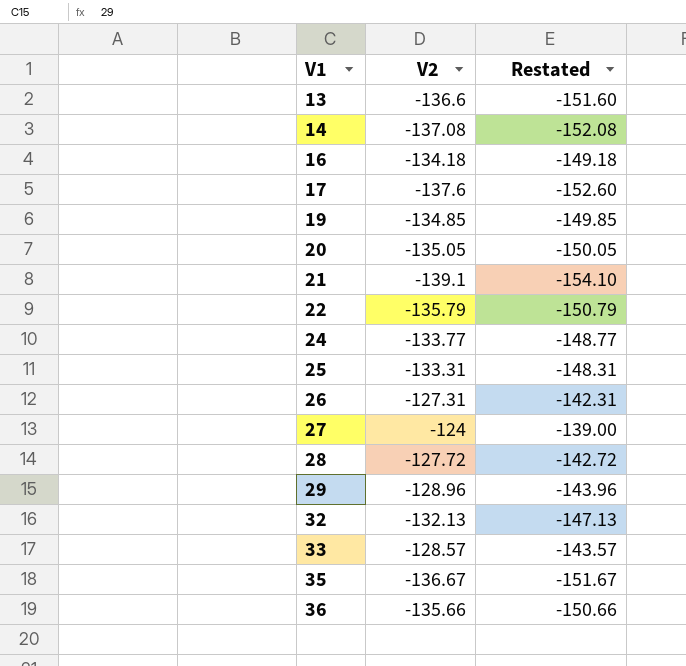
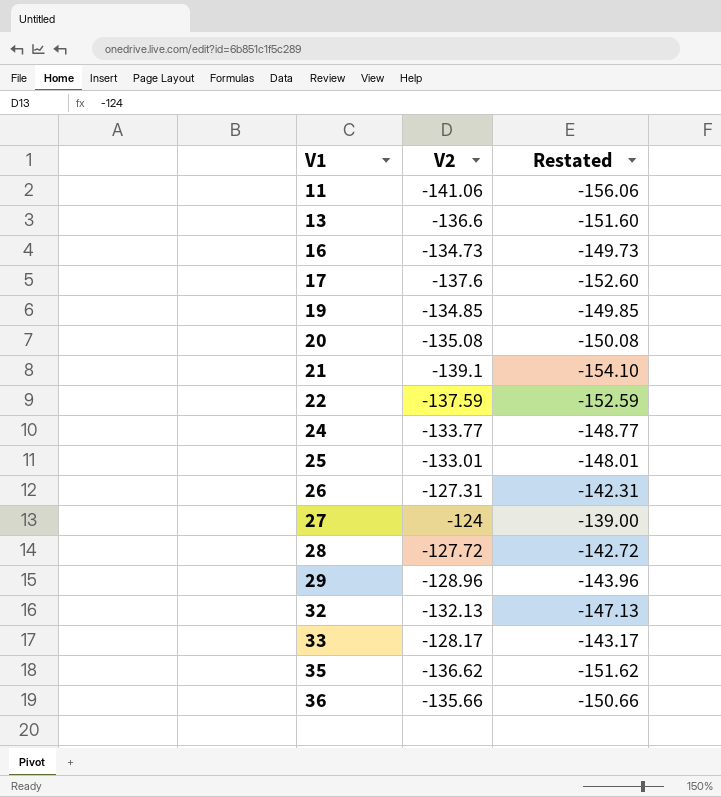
row 14: -137.08 | -152.08 -> none
row 11: none -> -141.06 | -156.06
16 | V2: -134.18 -> -134.73
16 | Restated: -149.18 -> -149.73
20 | V2: -135.05 -> -135.08
20 | Restated: -150.05 -> -150.08
22 | V2: -135.79 -> -137.59
22 | Restated: -150.79 -> -152.59
25 | V2: -133.31 -> -133.01
25 | Restated: -148.31 -> -148.01
33 | V2: -128.57 -> -128.17
33 | Restated: -143.57 -> -143.17
35 | V2: -136.67 -> -136.62
35 | Restated: -151.67 -> -151.62

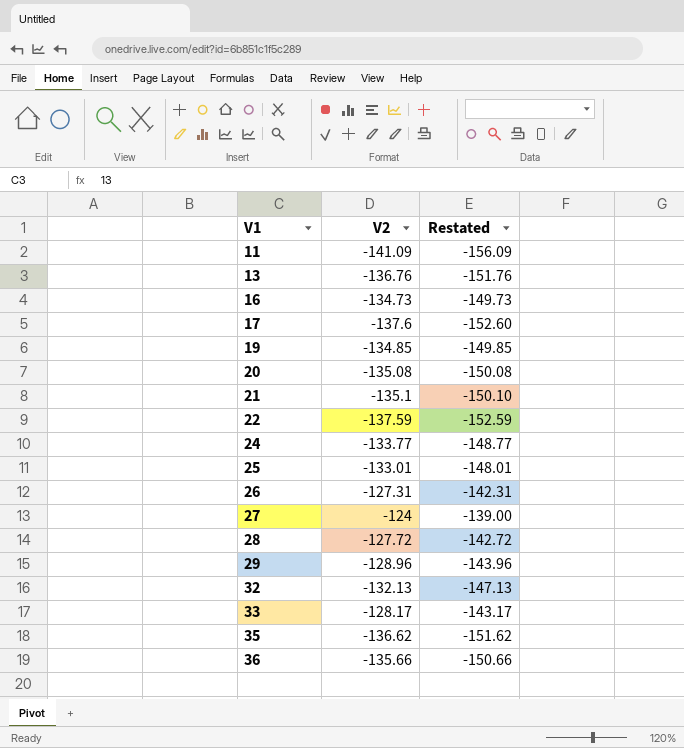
11 | V2: -141.06 -> -141.09
11 | Restated: -156.06 -> -156.09
13 | V2: -136.6 -> -136.76
13 | Restated: -151.60 -> -151.76
21 | V2: -139.1 -> -135.1
21 | Restated: -154.10 -> -150.10

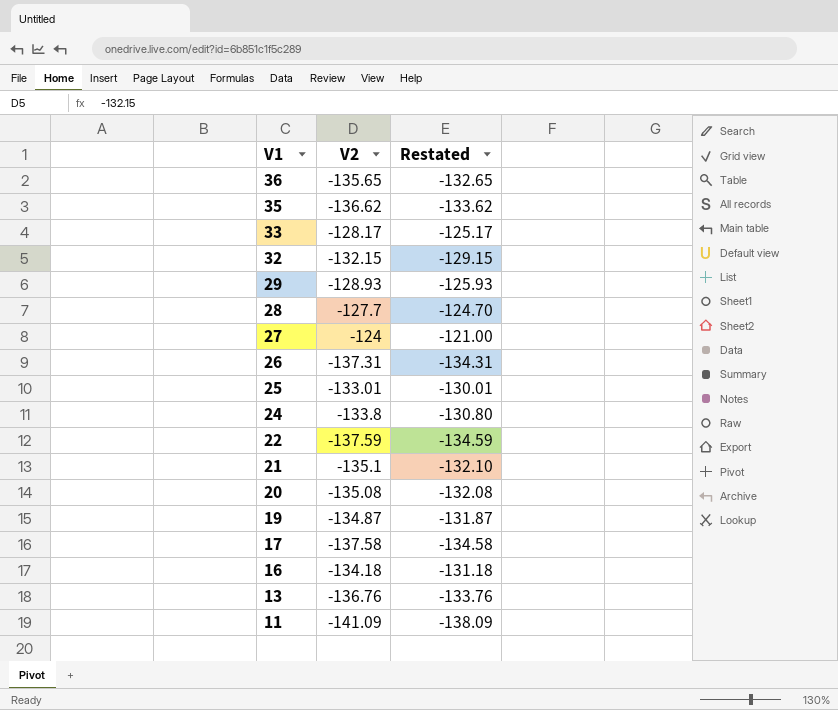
row order: V1 ascending -> V1 descending
column Restated | formula: [V2] - 15 -> [V2] + 3
36 | V2: -135.66 -> -135.65
32 | V2: -132.13 -> -132.15
29 | V2: -128.96 -> -128.93
28 | V2: -127.72 -> -127.7
26 | V2: -127.31 -> -137.31
24 | V2: -133.77 -> -133.8
19 | V2: -134.85 -> -134.87
17 | V2: -137.6 -> -137.58
16 | V2: -134.73 -> -134.18

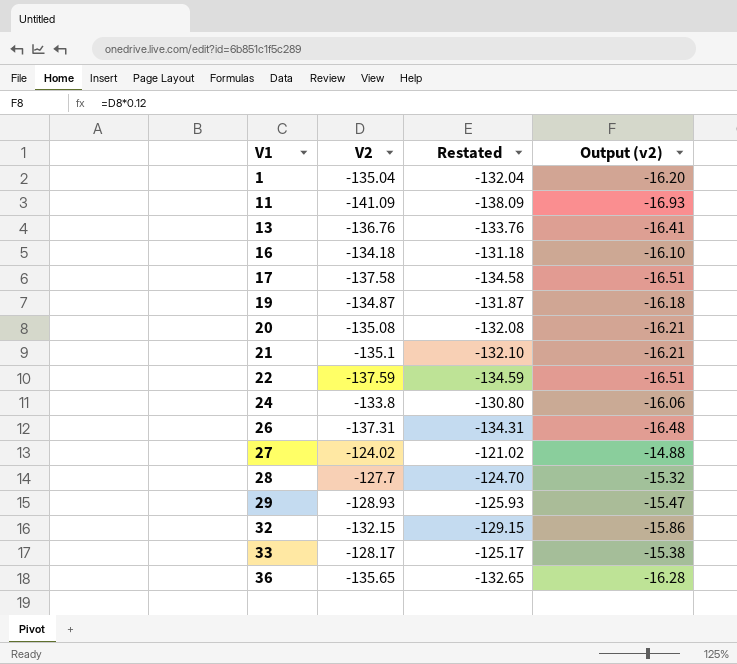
row order: V1 descending -> V1 ascending
column Output (v2) | formula: none -> [V2] * 0.12
row 35: -136.62 | -133.62 -> none
row 25: -133.01 | -130.01 -> none
row 1: none -> -135.04 | -132.04 | -16.20
27 | V2: -124 -> -124.02
27 | Restated: -121.00 -> -121.02

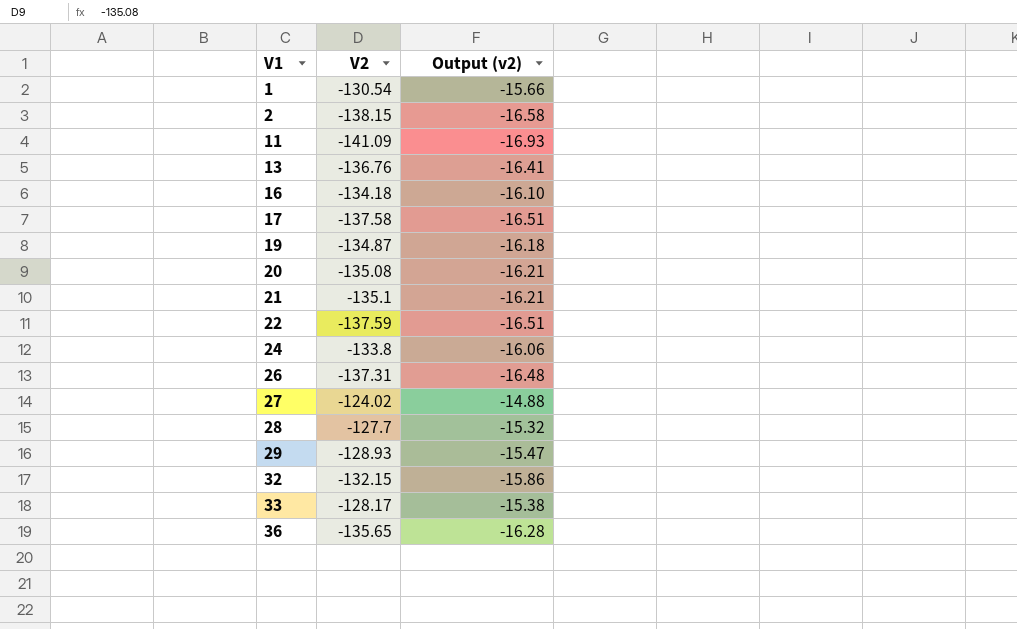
column Restated | formula: [V2] + 3 -> none
1 | V2: -135.04 -> -130.54
1 | Output (v2): -16.20 -> -15.66
row 2: none -> -138.15 | -16.58

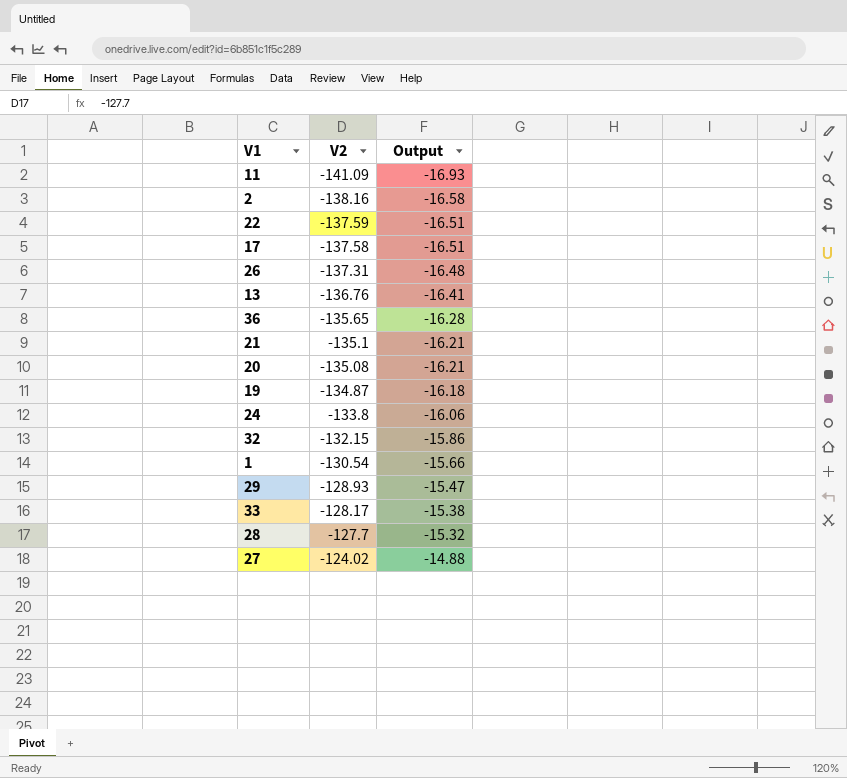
row order: V1 ascending -> V2 ascending
column name: Output (v2) -> Output
row 16: -134.18 | -16.10 -> none
2 | V2: -138.15 -> -138.16

